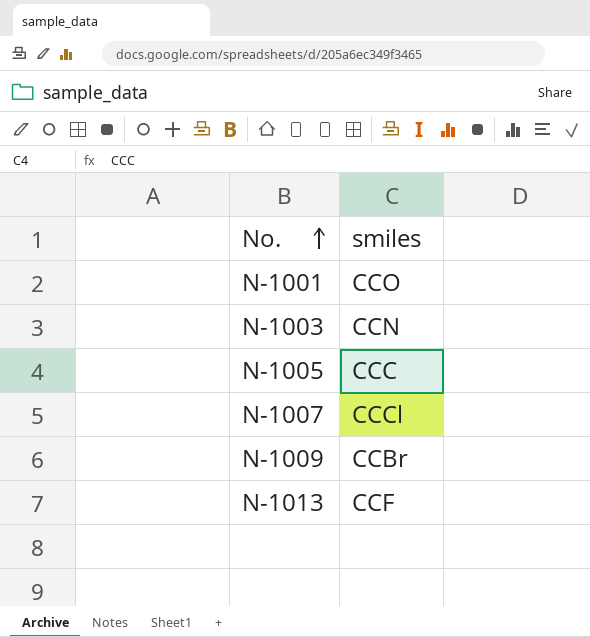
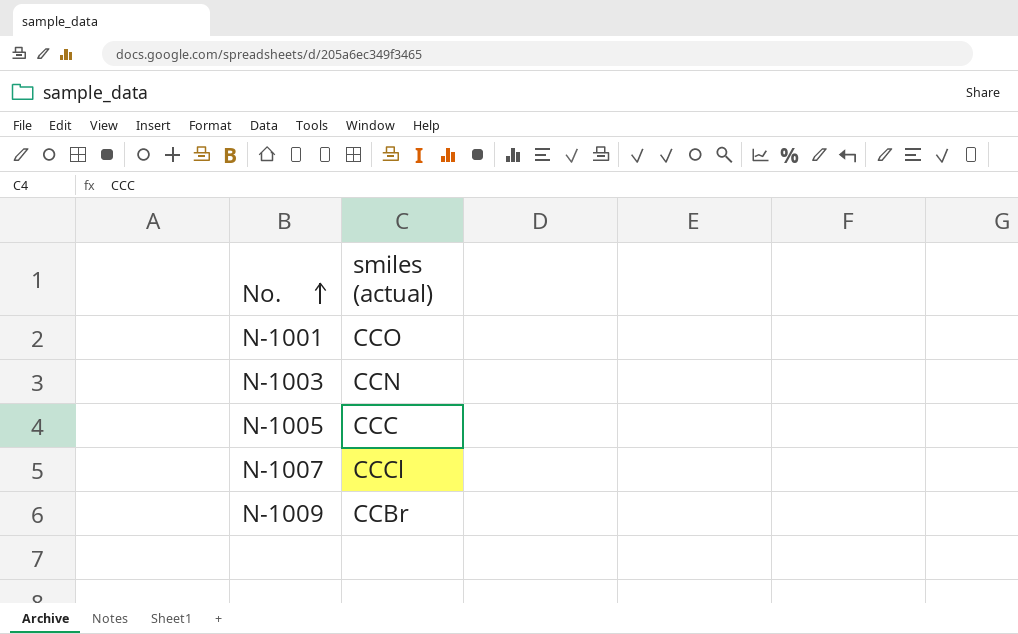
column name: smiles -> smiles (actual)
row N-1013: CCF -> none

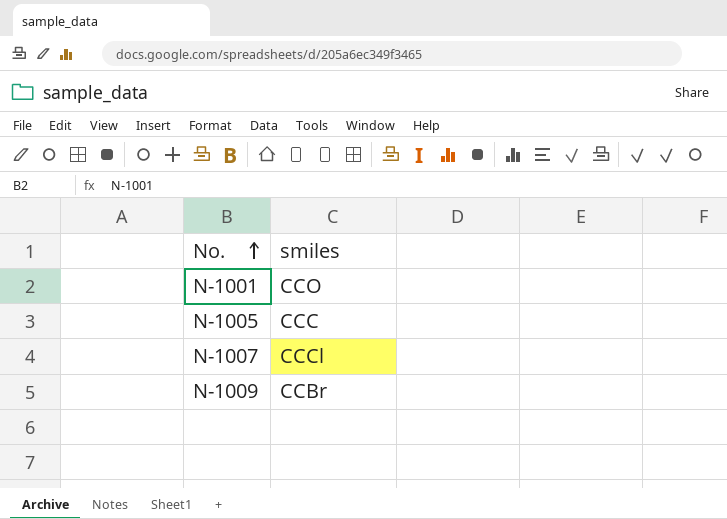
column name: smiles (actual) -> smiles
row N-1003: CCN -> none

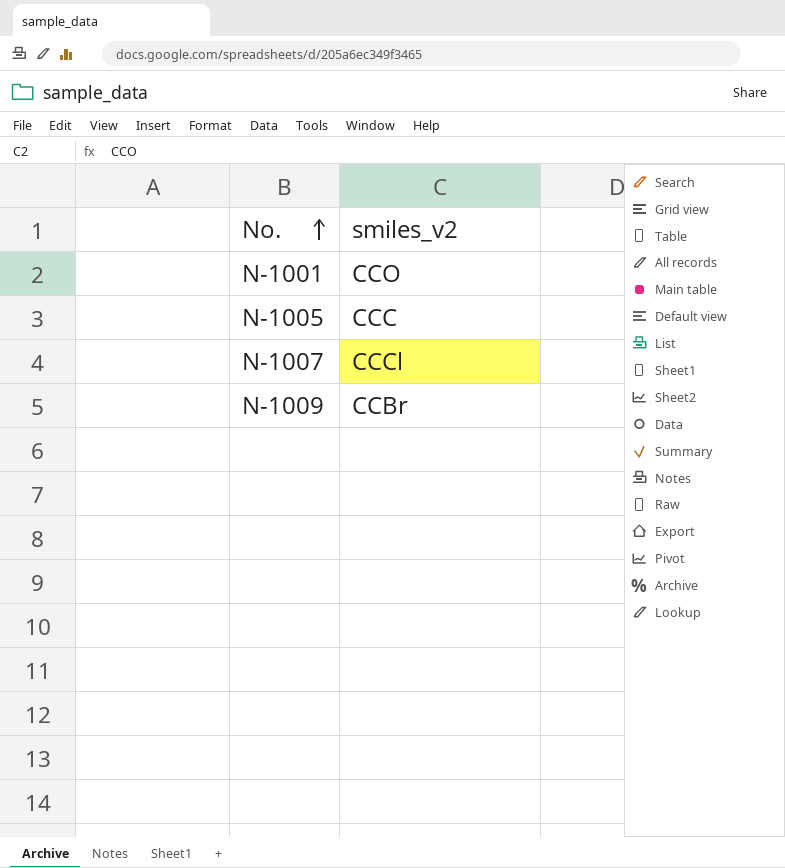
column name: smiles -> smiles_v2

